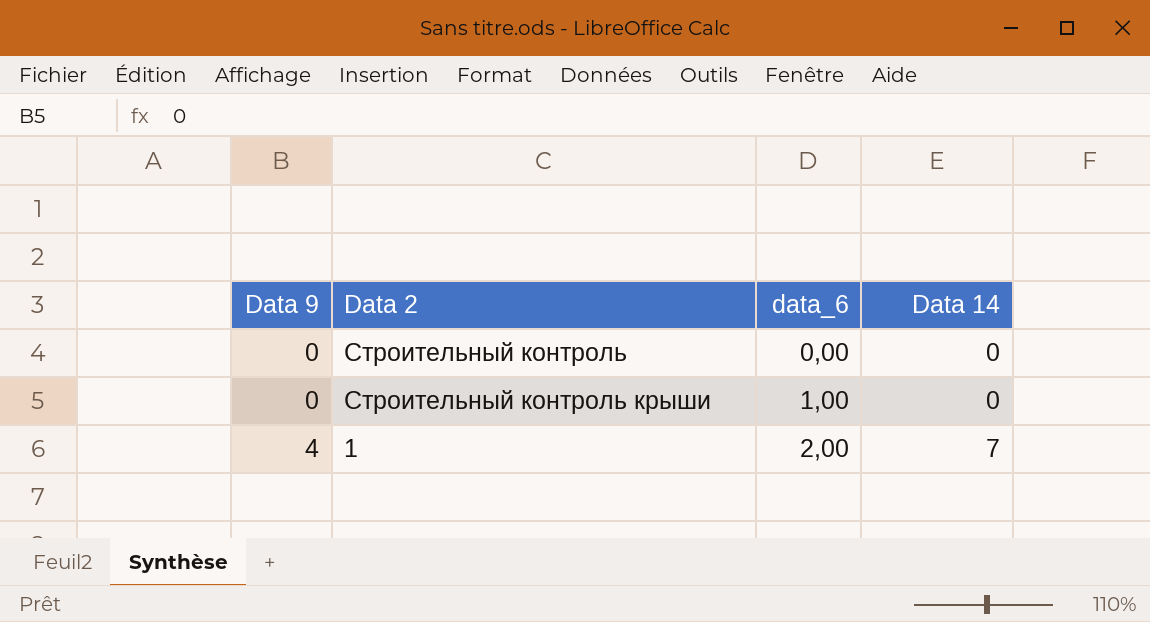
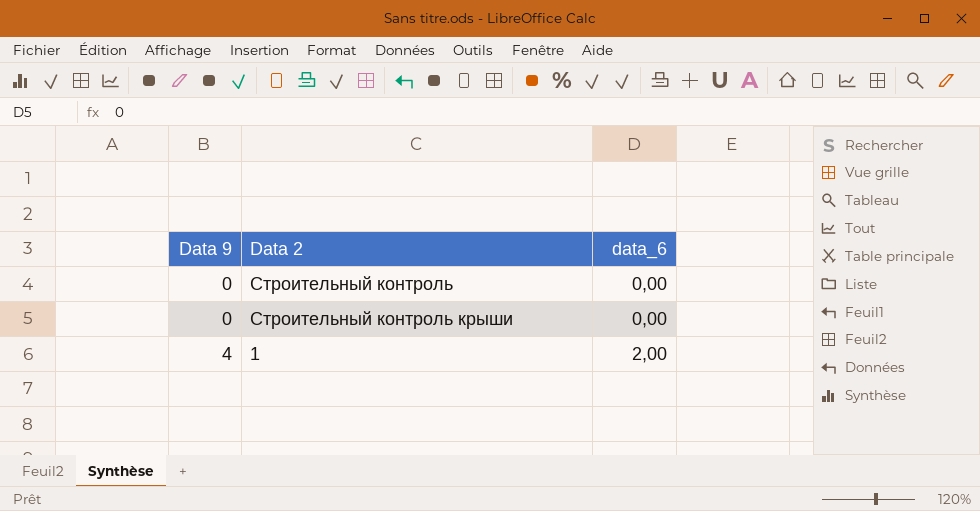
column Data 14 | position: 4 -> none
Строительный контроль крыши | data_6: 1,00 -> 0,00

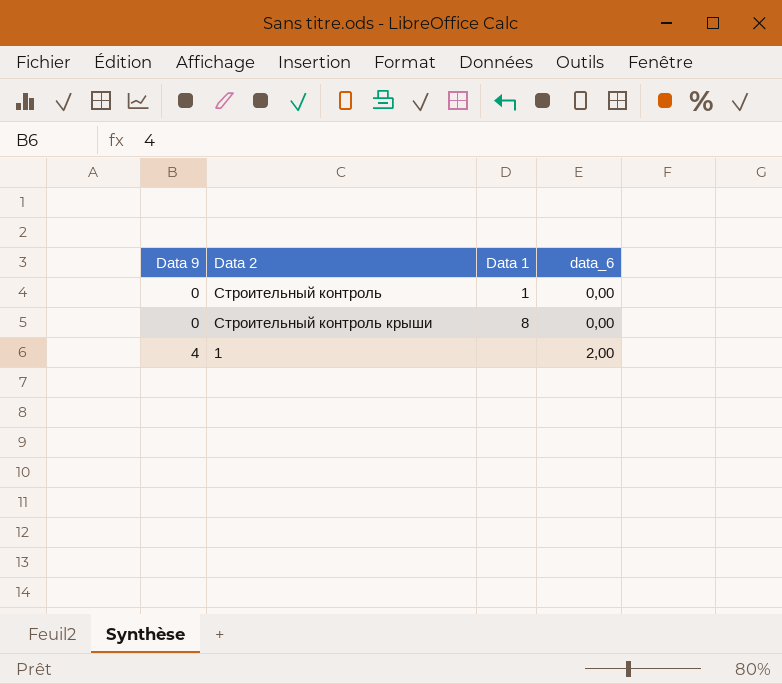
column Data 1 | position: none -> 3

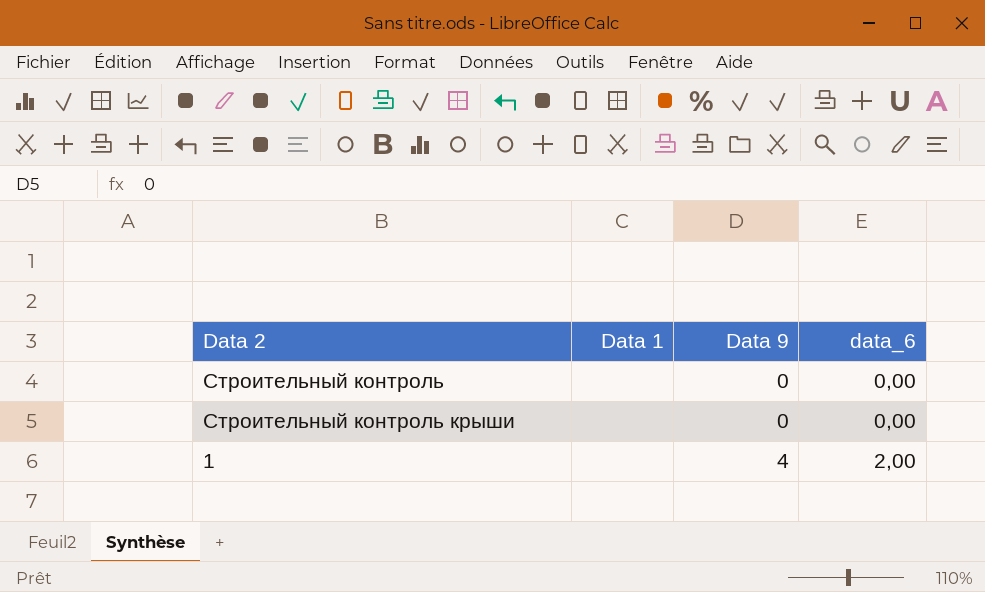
column Data 9 | position: 1 -> 3
Строительный контроль | Data 1: 1 -> none
Строительный контроль крыши | Data 1: 8 -> none

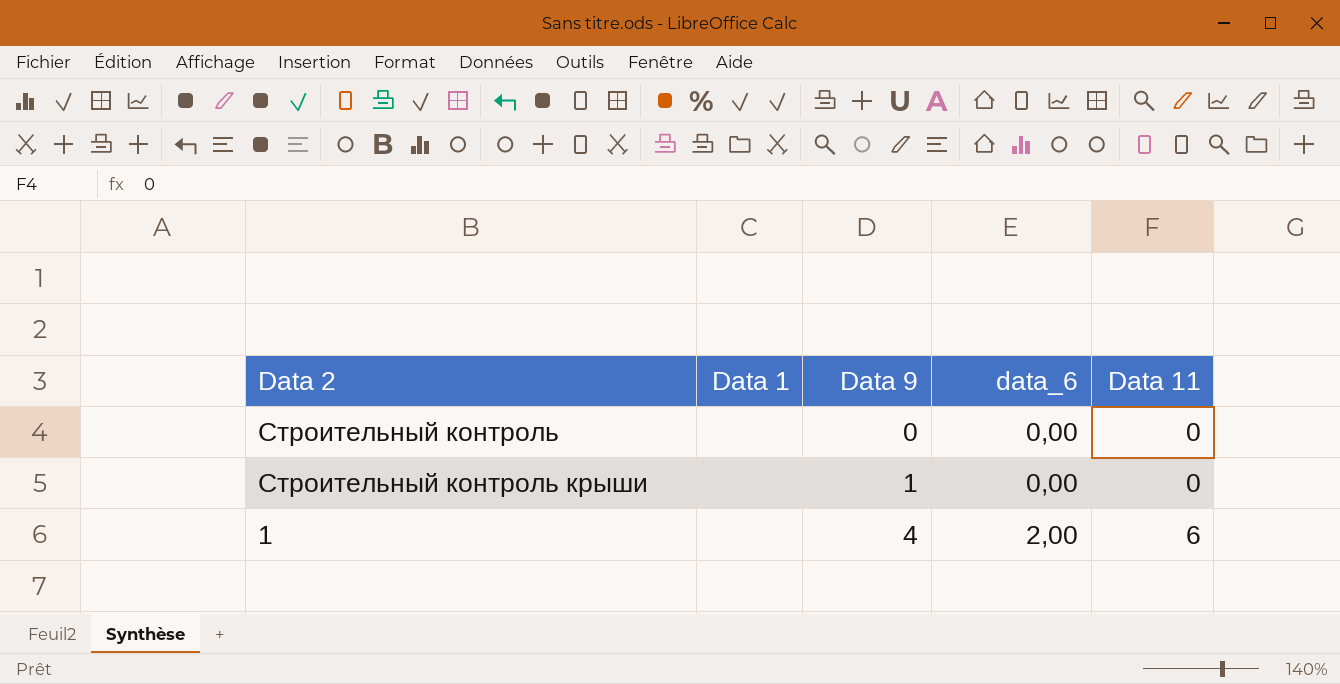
column Data 11 | position: none -> 5
Строительный контроль крыши | Data 9: 0 -> 1

